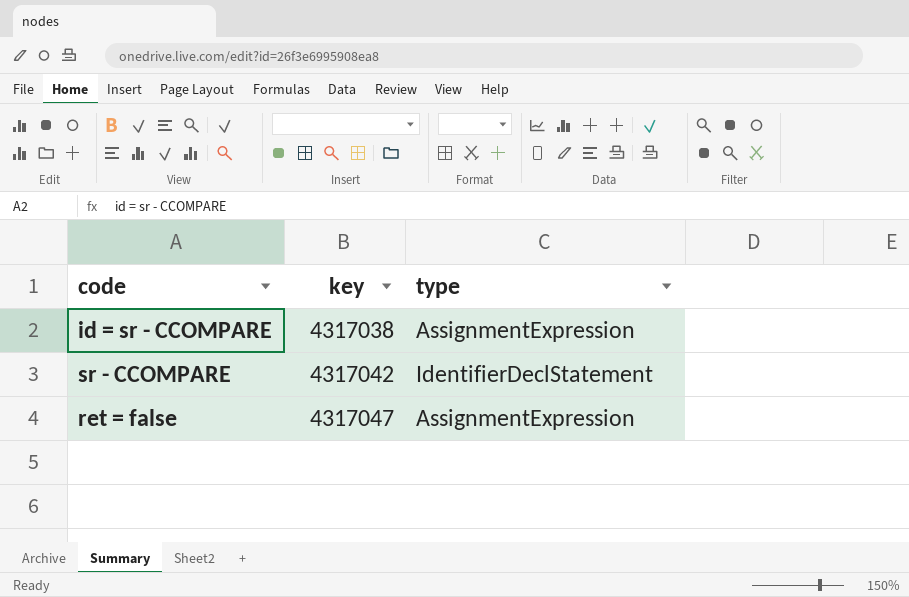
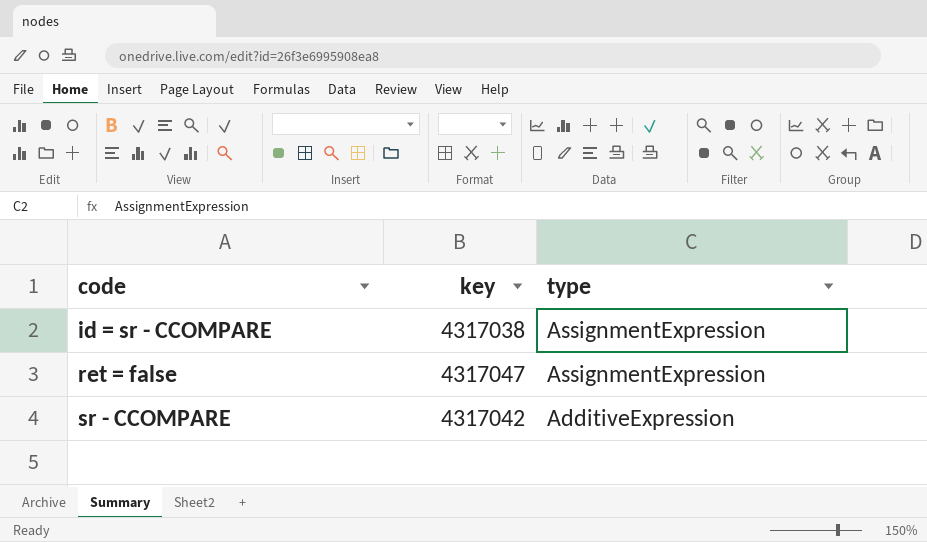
row order: key ascending -> code ascending
sr - CCOMPARE | type: IdentifierDeclStatement -> AdditiveExpression

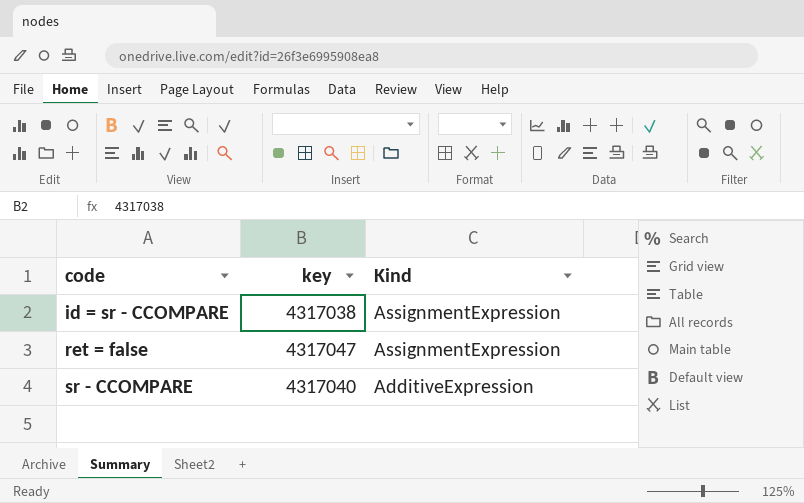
column name: type -> Kind
sr - CCOMPARE | key: 4317042 -> 4317040

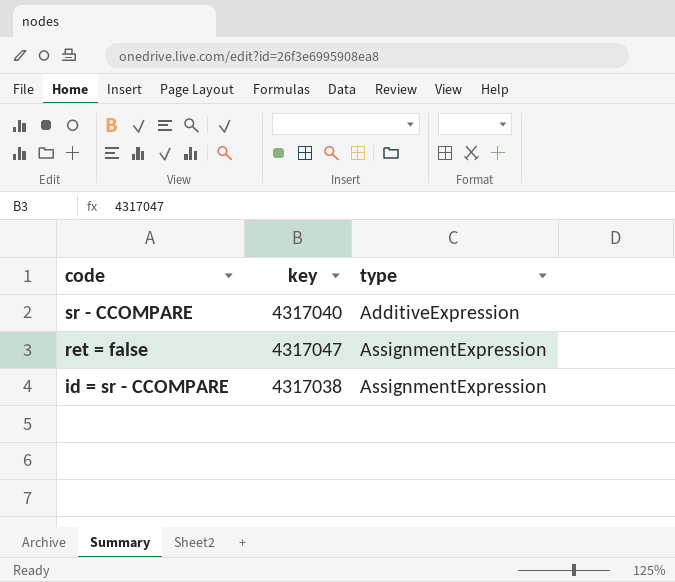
row order: code ascending -> code descending
column name: Kind -> type

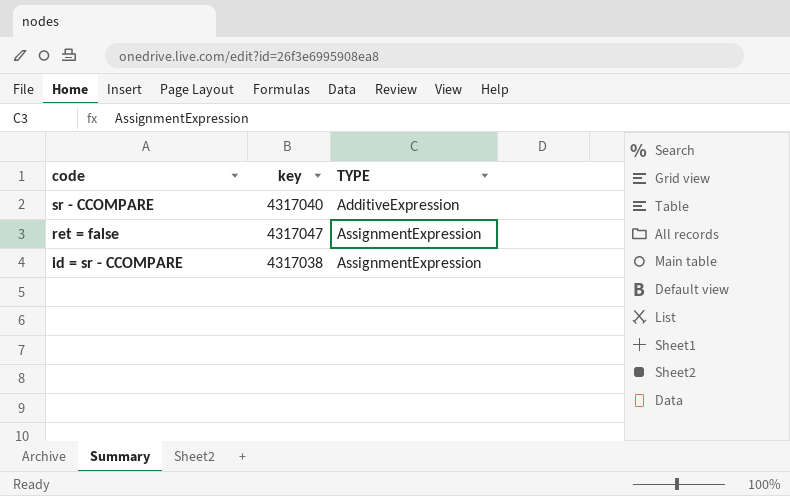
column name: type -> TYPE

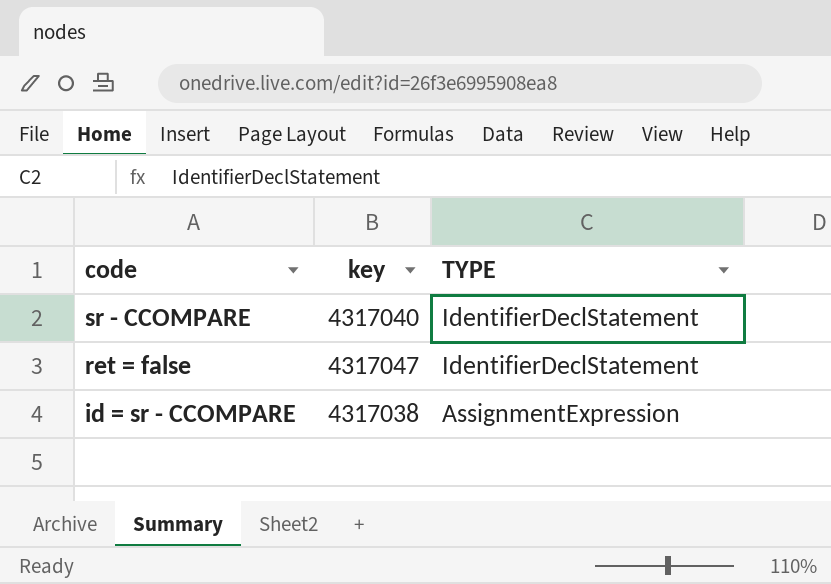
sr - CCOMPARE | TYPE: AdditiveExpression -> IdentifierDeclStatement
ret = false | TYPE: AssignmentExpression -> IdentifierDeclStatement

